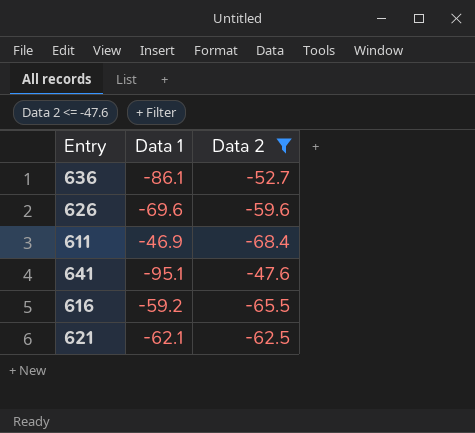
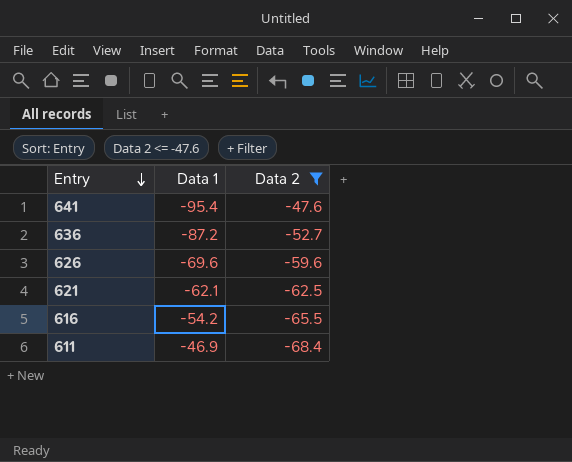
row order: none -> Entry descending
641 | Data 1: -95.1 -> -95.4
636 | Data 1: -86.1 -> -87.2
616 | Data 1: -59.2 -> -54.2

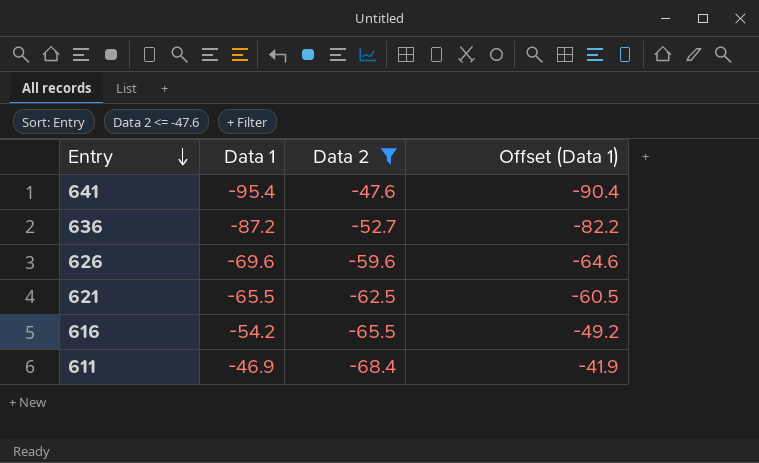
column Offset (Data 1) | formula: none -> [Data 1] + 5
621 | Data 1: -62.1 -> -65.5

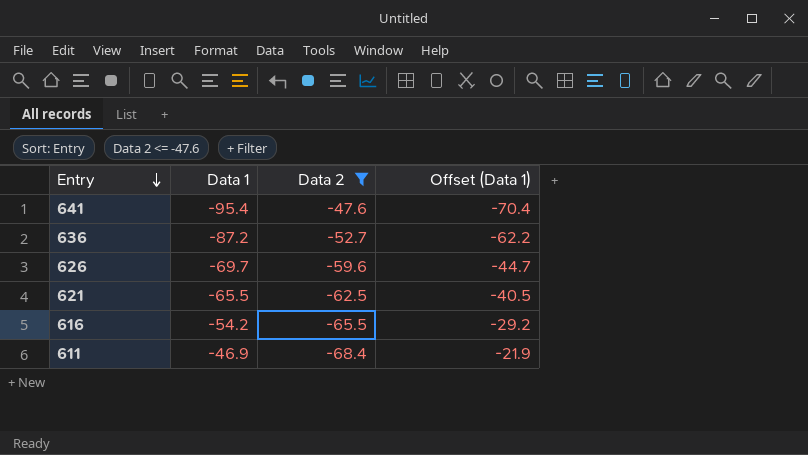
column Offset (Data 1) | formula: [Data 1] + 5 -> [Data 1] + 25
626 | Data 1: -69.6 -> -69.7

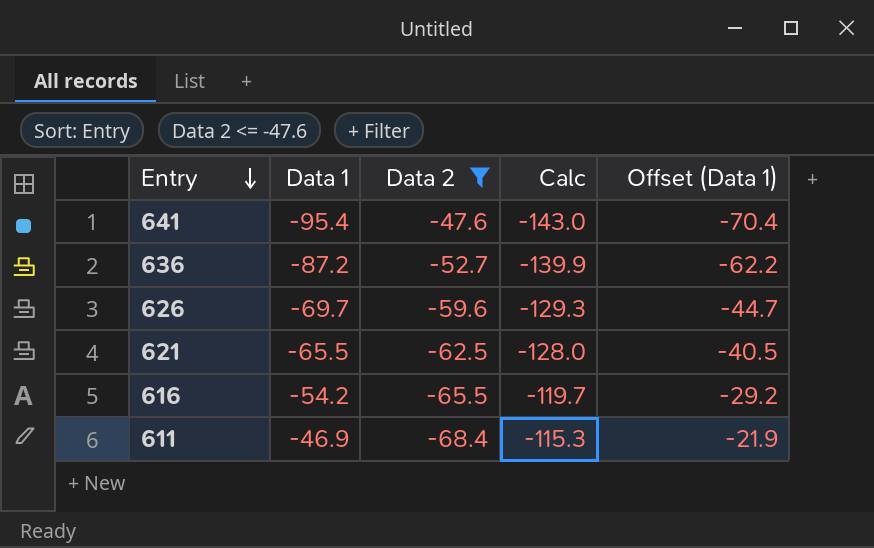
column Calc | formula: none -> [Data 1] + [Data 2]

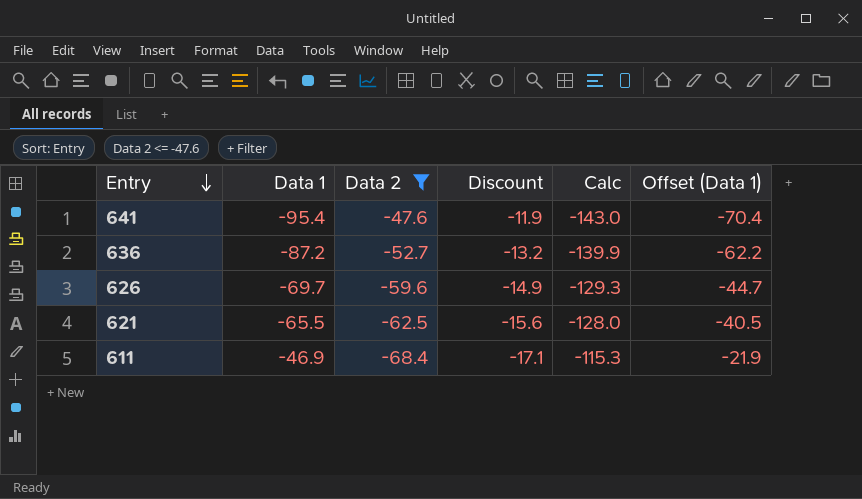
column Discount | formula: none -> [Data 2] * 0.25
row 616: -54.2 | -65.5 | -119.7 | -29.2 -> none

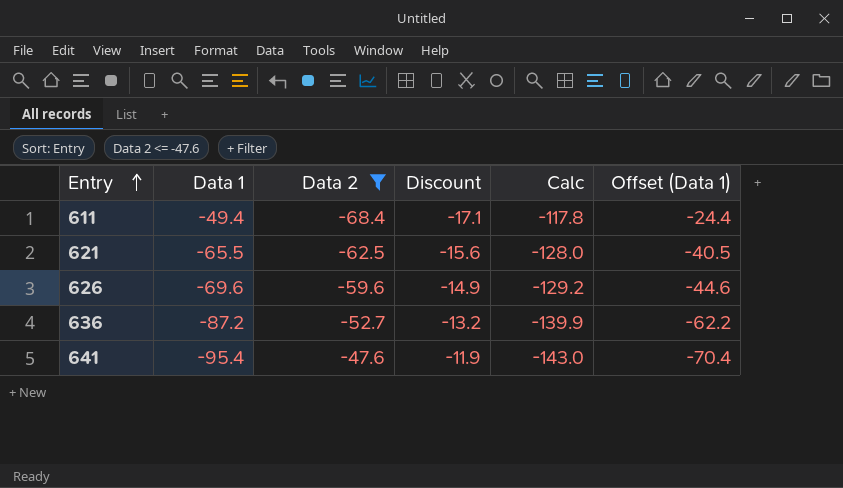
row order: Entry descending -> Entry ascending
611 | Data 1: -46.9 -> -49.4
611 | Calc: -115.3 -> -117.8
611 | Offset (Data 1): -21.9 -> -24.4
626 | Data 1: -69.7 -> -69.6
626 | Calc: -129.3 -> -129.2
626 | Offset (Data 1): -44.7 -> -44.6

